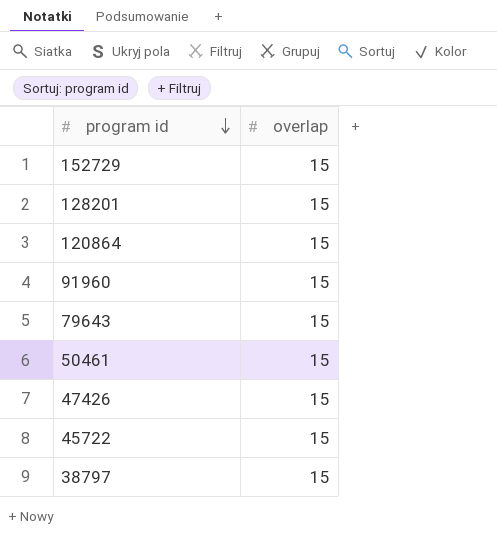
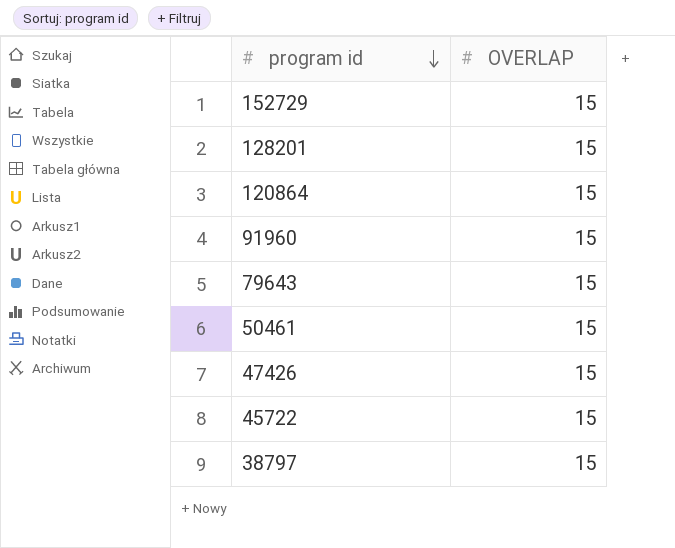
column name: overlap -> OVERLAP

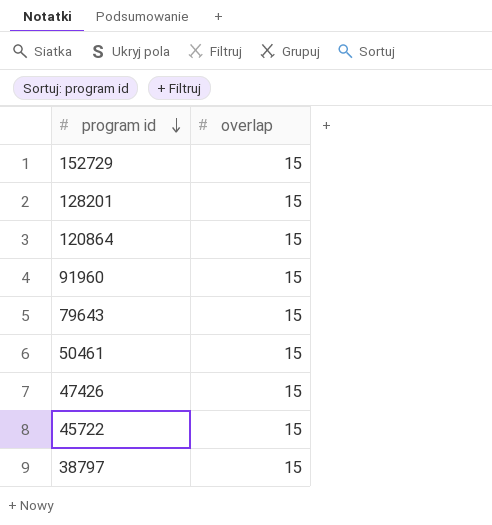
column name: OVERLAP -> overlap

